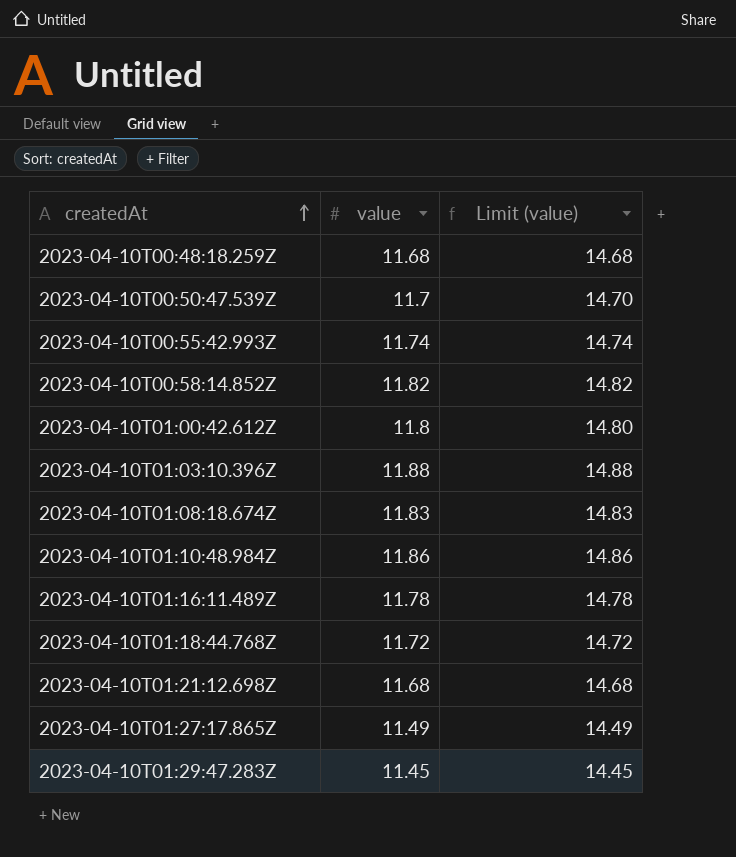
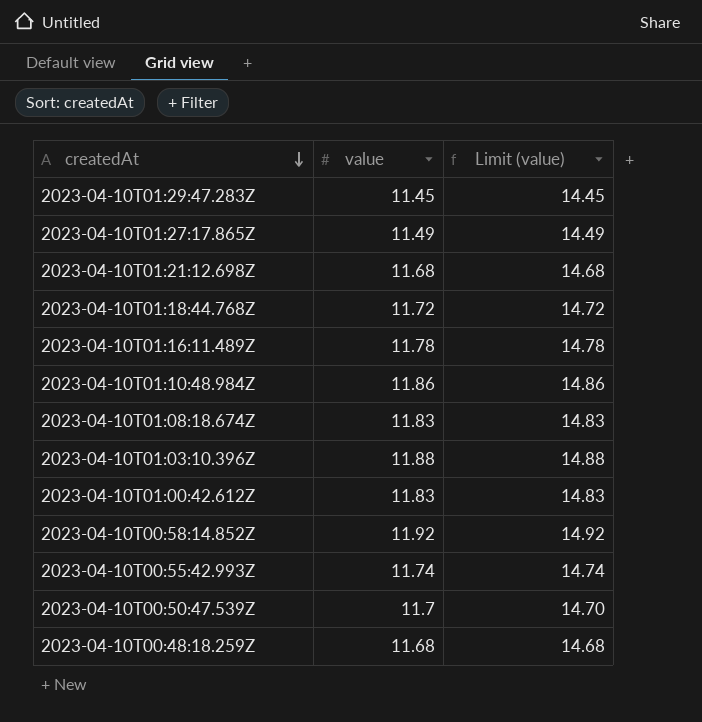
row order: createdAt ascending -> createdAt descending
2023-04-10T01:00:42.612Z | value: 11.8 -> 11.83
2023-04-10T01:00:42.612Z | Limit (value): 14.80 -> 14.83
2023-04-10T00:58:14.852Z | value: 11.82 -> 11.92
2023-04-10T00:58:14.852Z | Limit (value): 14.82 -> 14.92

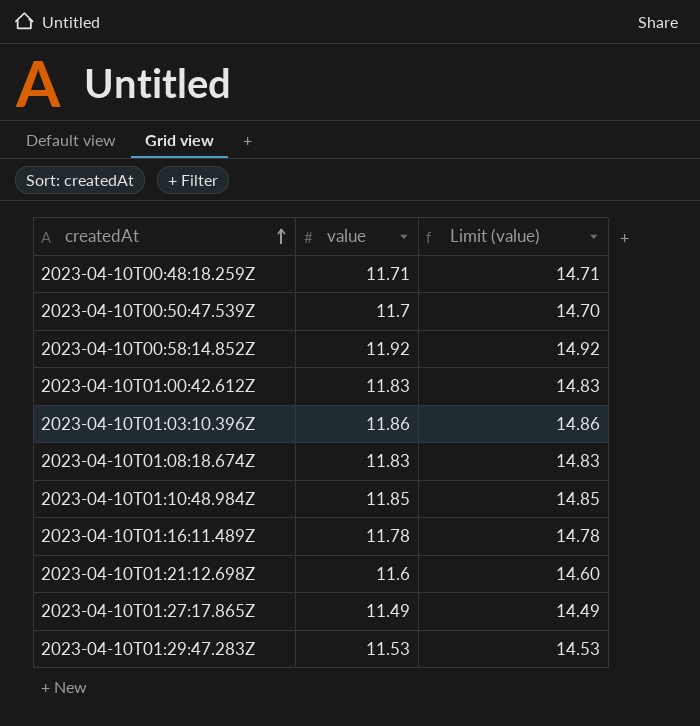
row order: createdAt descending -> createdAt ascending
row 2023-04-10T01:18:44.768Z: 11.72 | 14.72 -> none
row 2023-04-10T00:55:42.993Z: 11.74 | 14.74 -> none
2023-04-10T00:48:18.259Z | value: 11.68 -> 11.71
2023-04-10T00:48:18.259Z | Limit (value): 14.68 -> 14.71
2023-04-10T01:03:10.396Z | value: 11.88 -> 11.86
2023-04-10T01:03:10.396Z | Limit (value): 14.88 -> 14.86
2023-04-10T01:10:48.984Z | value: 11.86 -> 11.85
2023-04-10T01:10:48.984Z | Limit (value): 14.86 -> 14.85
2023-04-10T01:21:12.698Z | value: 11.68 -> 11.6
2023-04-10T01:21:12.698Z | Limit (value): 14.68 -> 14.60
2023-04-10T01:29:47.283Z | value: 11.45 -> 11.53
2023-04-10T01:29:47.283Z | Limit (value): 14.45 -> 14.53

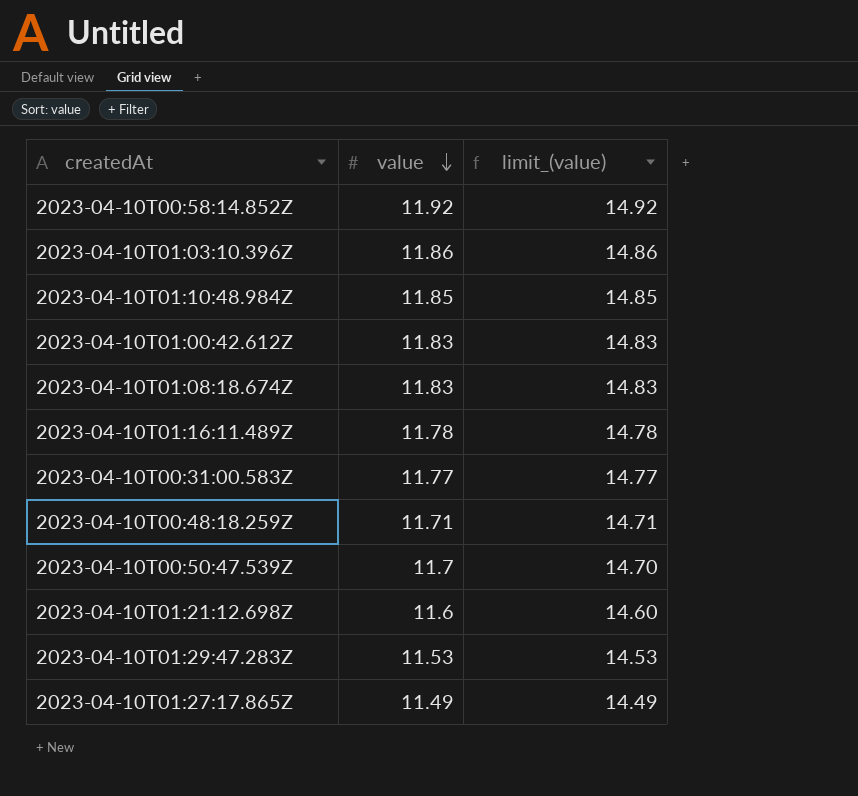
row order: createdAt ascending -> value descending
column name: Limit (value) -> limit_(value)
row 2023-04-10T00:31:00.583Z: none -> 11.77 | 14.77

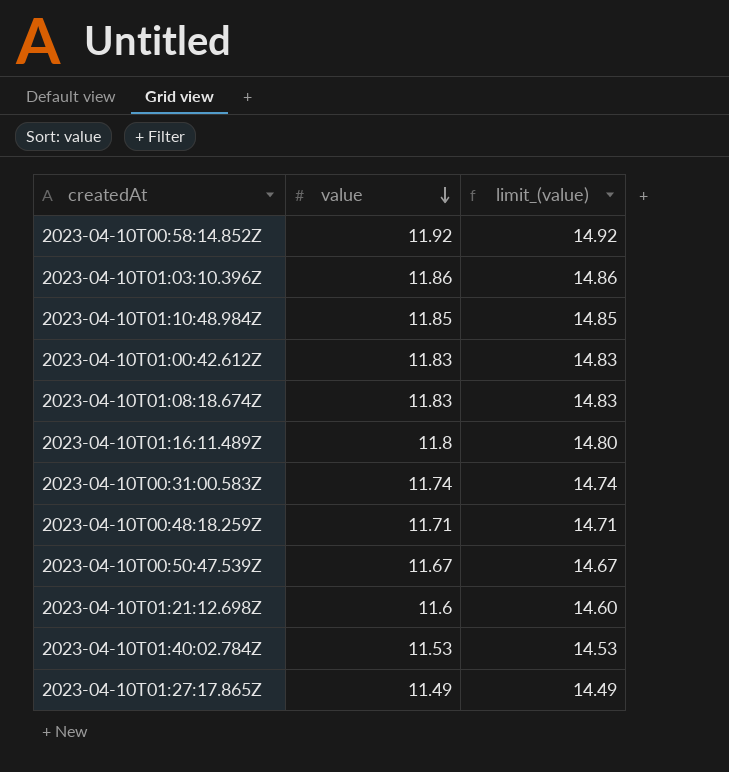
row 2023-04-10T01:29:47.283Z: 11.53 | 14.53 -> none
2023-04-10T01:16:11.489Z | value: 11.78 -> 11.8
2023-04-10T01:16:11.489Z | limit_(value): 14.78 -> 14.80
2023-04-10T00:31:00.583Z | value: 11.77 -> 11.74
2023-04-10T00:31:00.583Z | limit_(value): 14.77 -> 14.74
2023-04-10T00:50:47.539Z | value: 11.7 -> 11.67
2023-04-10T00:50:47.539Z | limit_(value): 14.70 -> 14.67
row 2023-04-10T01:40:02.784Z: none -> 11.53 | 14.53

